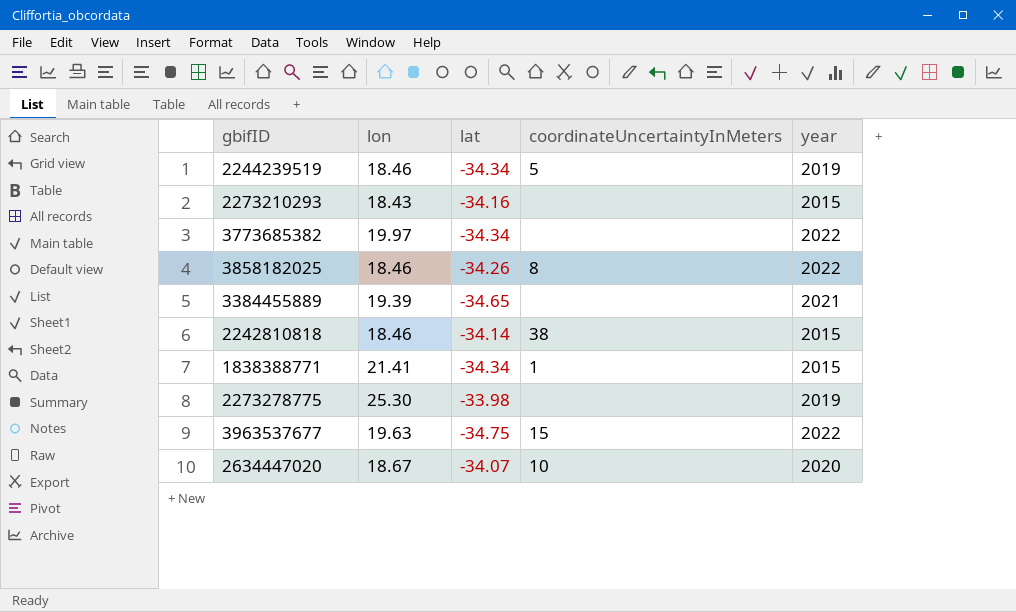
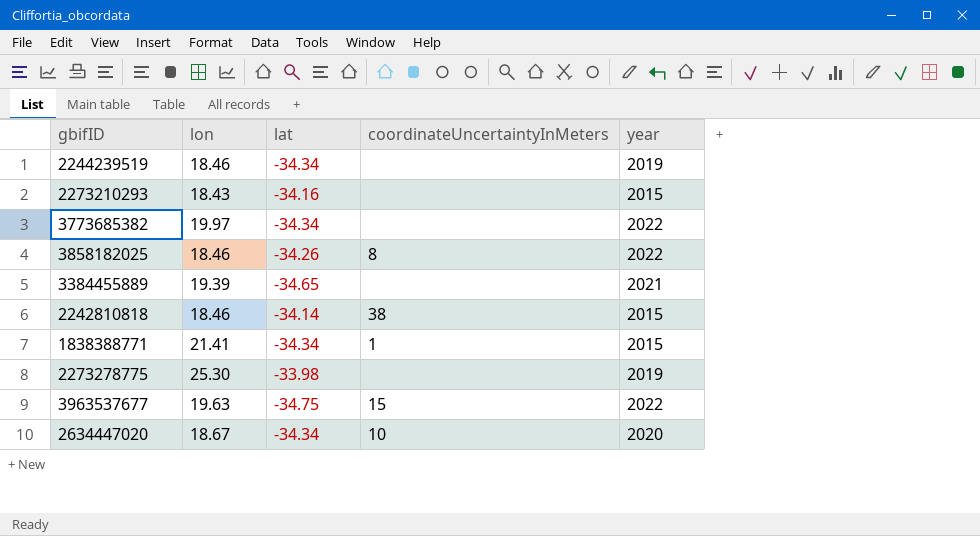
2244239519 | coordinateUncertaintyInMeters: 5 -> none
2634447020 | lat: -34.07 -> -34.34

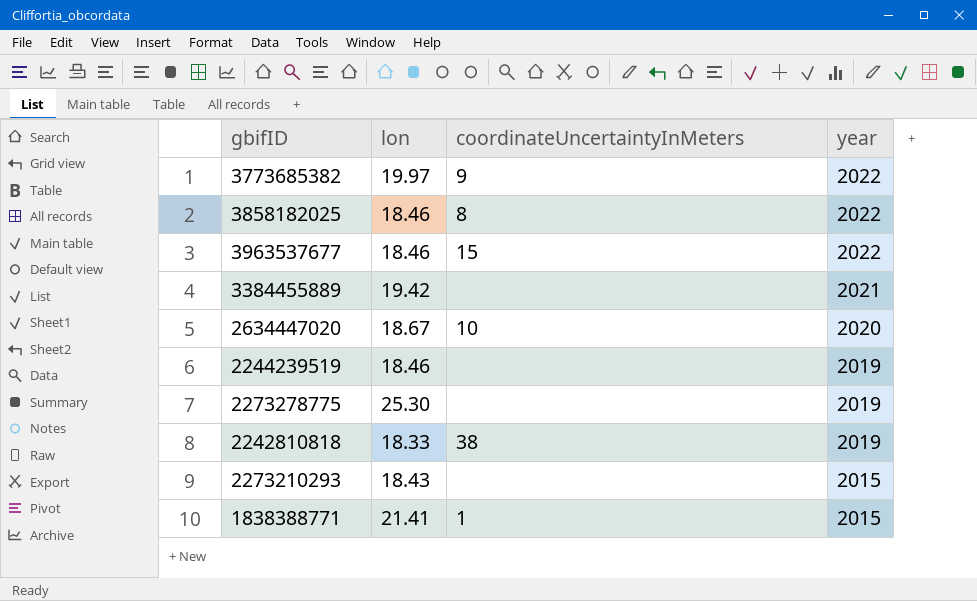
row order: none -> year descending
column lat | position: 3 -> none
3773685382 | coordinateUncertaintyInMeters: none -> 9
3963537677 | lon: 19.63 -> 18.46
3384455889 | lon: 19.39 -> 19.42
2242810818 | lon: 18.46 -> 18.33
2242810818 | year: 2015 -> 2019

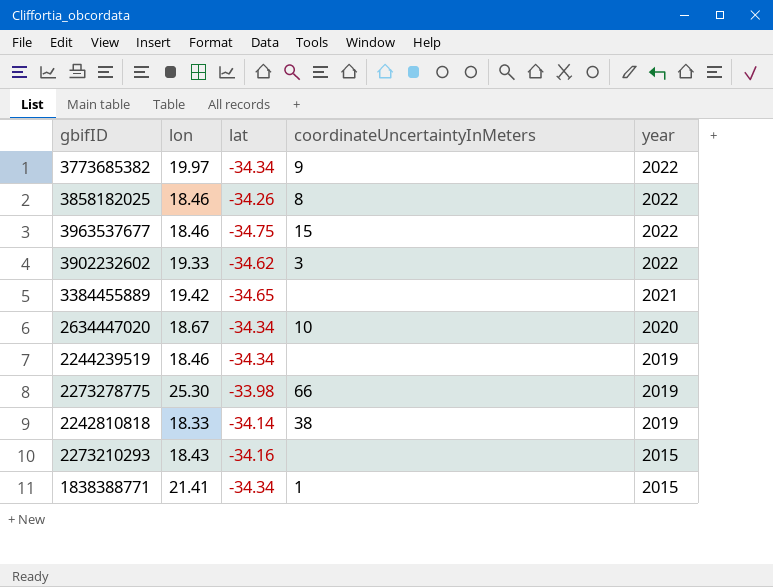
column lat | position: none -> 3
row 3902232602: none -> 19.33 | -34.62 | 3 | 2022
2273278775 | coordinateUncertaintyInMeters: none -> 66

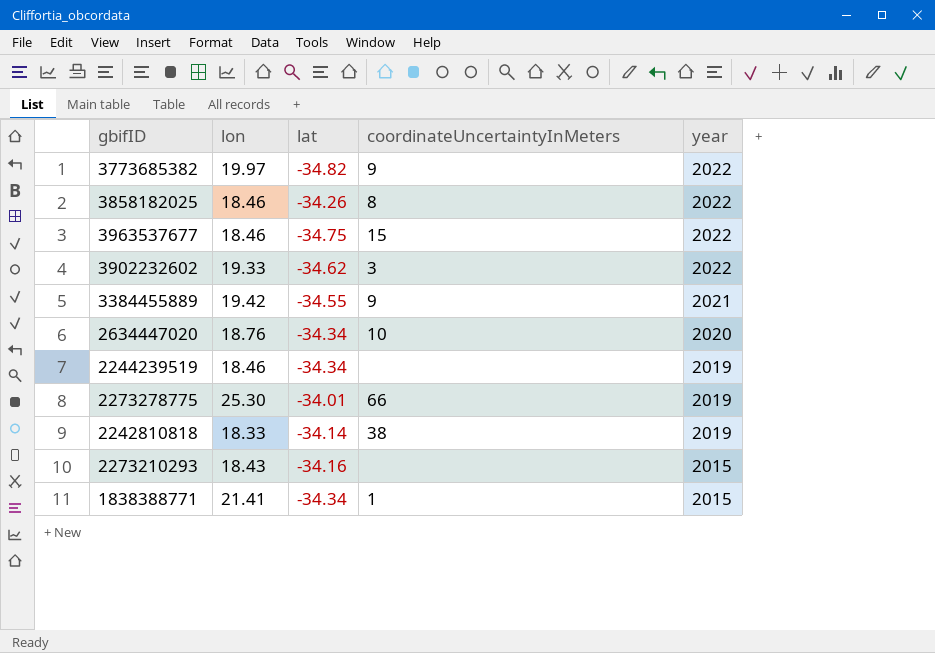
3773685382 | lat: -34.34 -> -34.82
3384455889 | lat: -34.65 -> -34.55
3384455889 | coordinateUncertaintyInMeters: none -> 9
2634447020 | lon: 18.67 -> 18.76
2273278775 | lat: -33.98 -> -34.01

